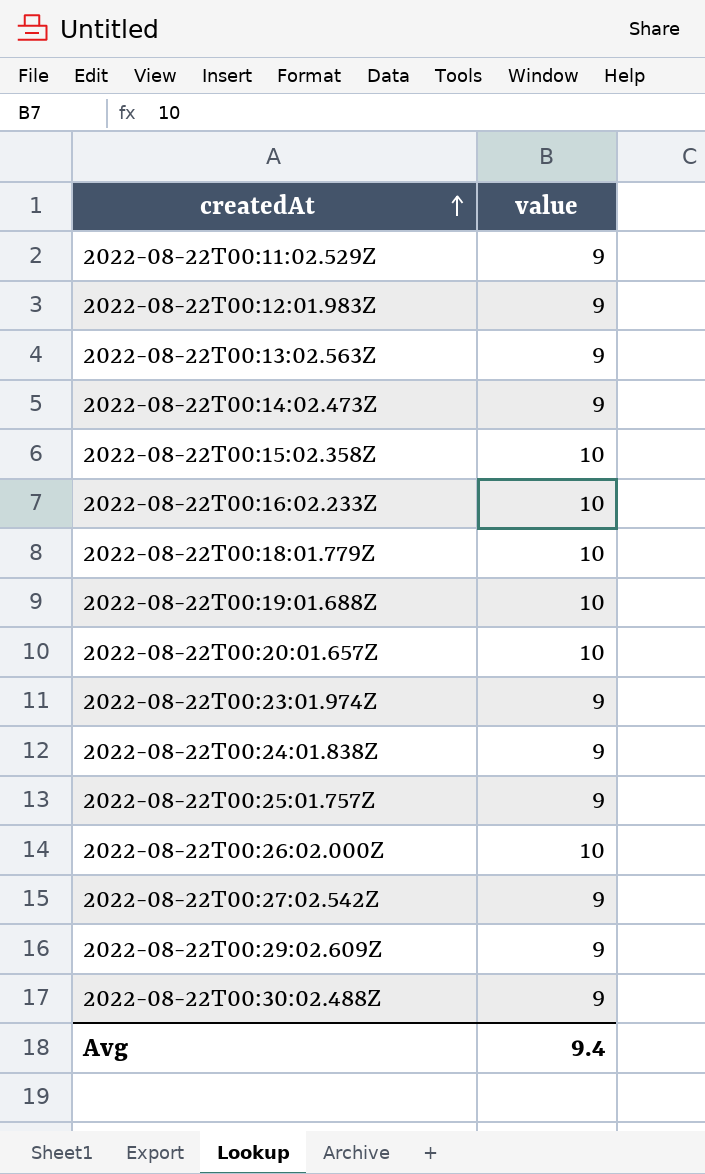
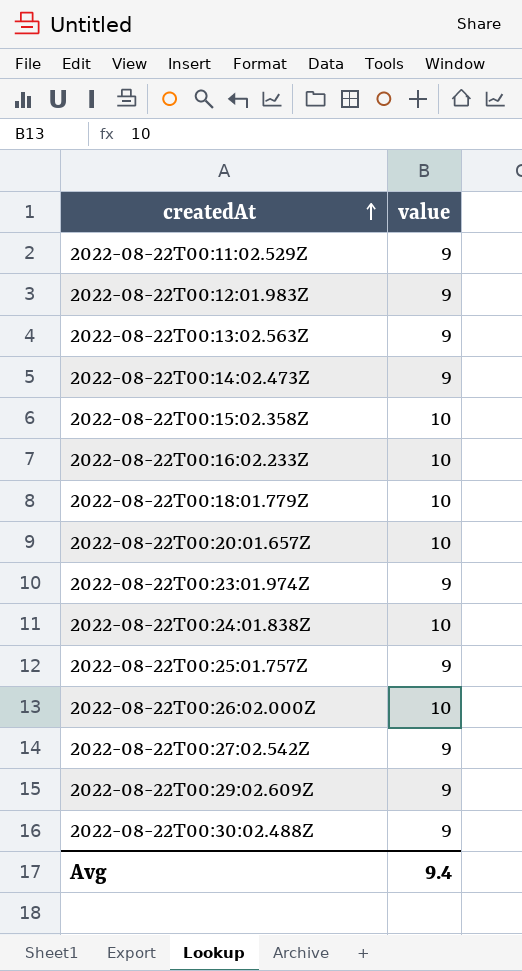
row 2022-08-22T00:19:01.688Z: 10 -> none
2022-08-22T00:24:01.838Z | value: 9 -> 10

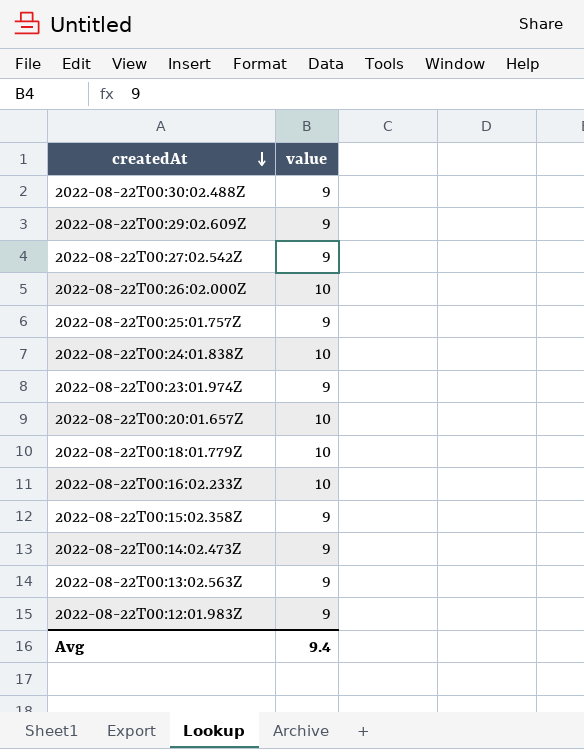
row order: createdAt ascending -> createdAt descending
row 2022-08-22T00:11:02.529Z: 9 -> none
2022-08-22T00:15:02.358Z | value: 10 -> 9

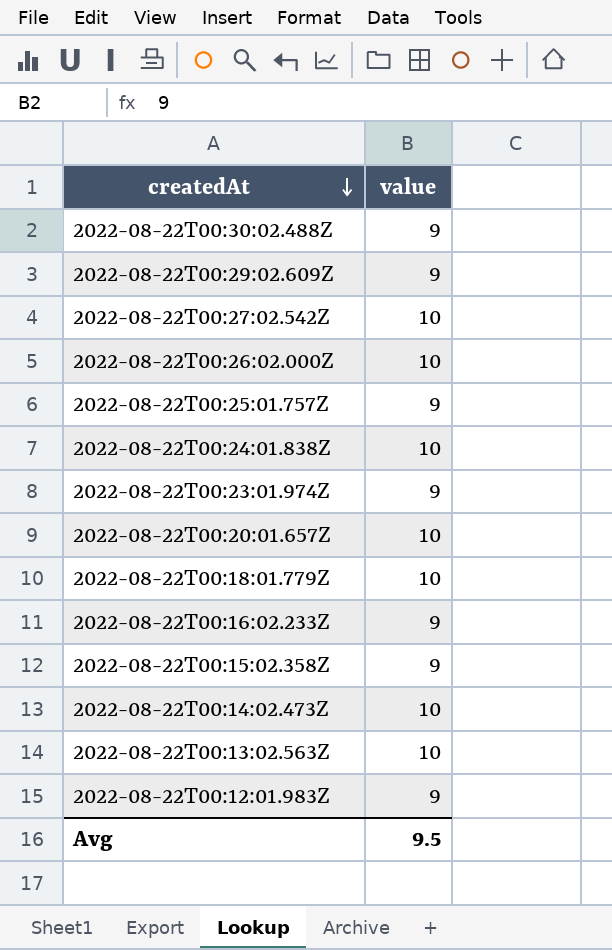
2022-08-22T00:27:02.542Z | value: 9 -> 10
2022-08-22T00:16:02.233Z | value: 10 -> 9
2022-08-22T00:14:02.473Z | value: 9 -> 10
2022-08-22T00:13:02.563Z | value: 9 -> 10
Avg | value: 9.4 -> 9.5

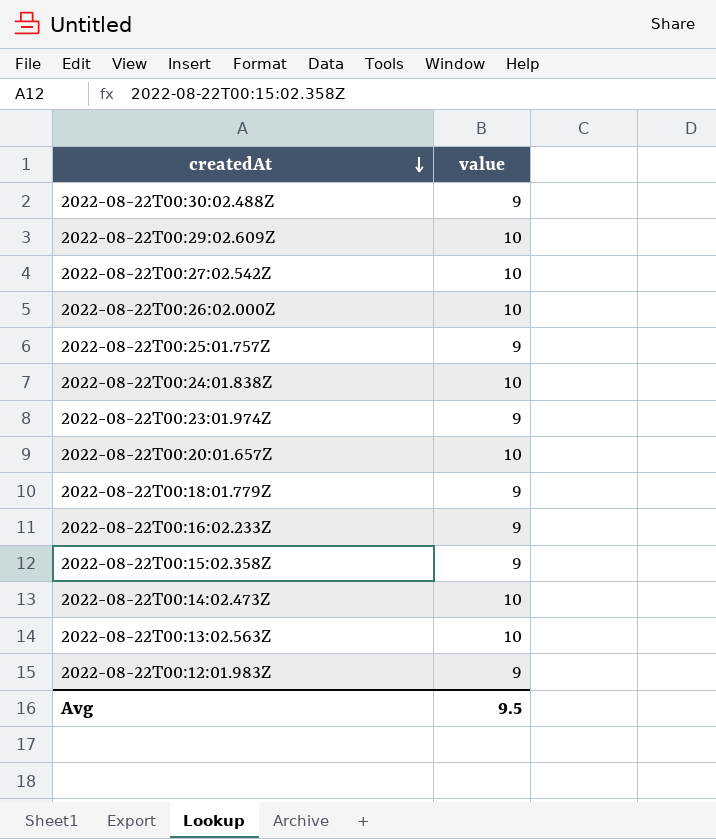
2022-08-22T00:29:02.609Z | value: 9 -> 10
2022-08-22T00:18:01.779Z | value: 10 -> 9

